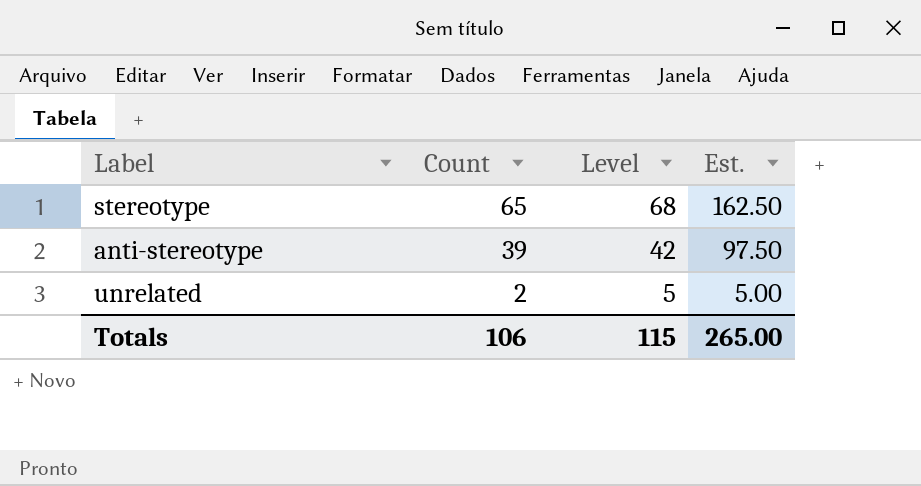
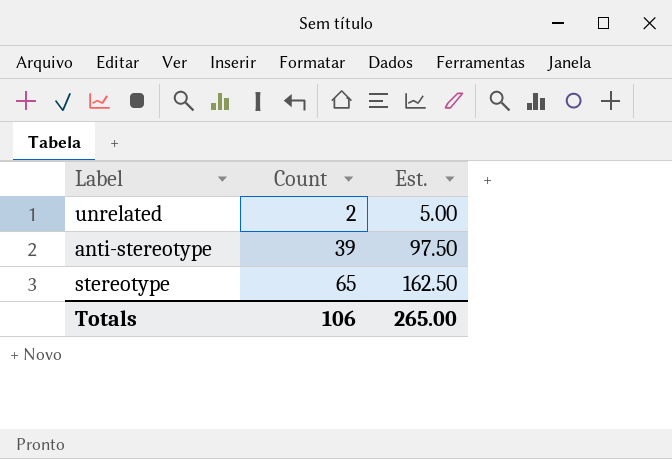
row order: Count descending -> Count ascending
column Level | formula: [Count] + 3 -> none

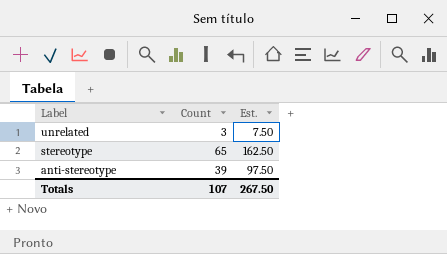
row order: Count ascending -> Label descending
unrelated | Count: 2 -> 3
unrelated | Est.: 5.00 -> 7.50
Totals | Count: 106 -> 107
Totals | Est.: 265.00 -> 267.50

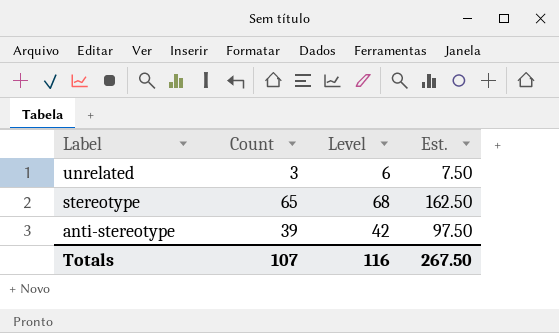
column Level | formula: none -> [Count] + 3

